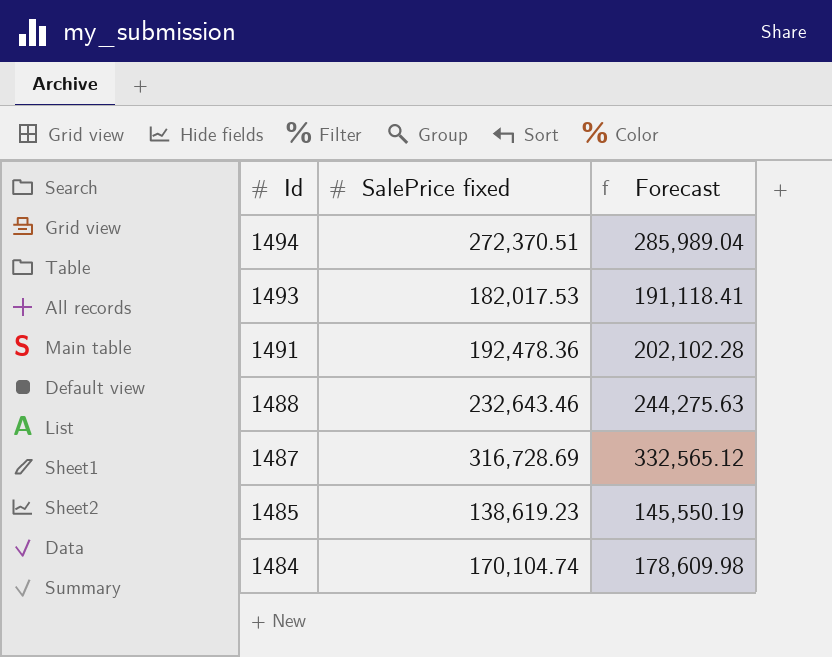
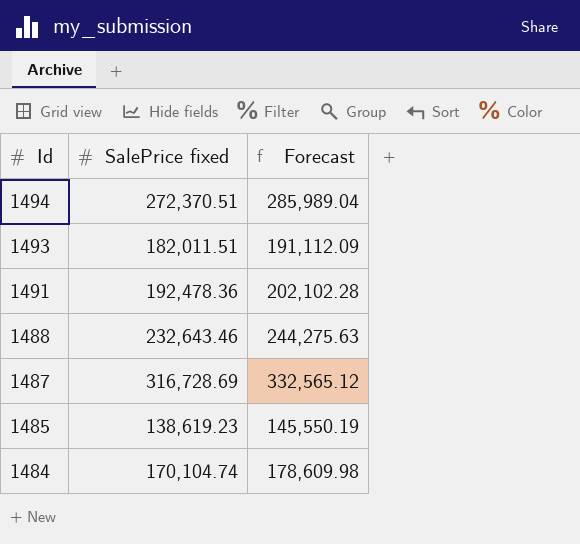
1493 | SalePrice fixed: 182,017.53 -> 182,011.51
1493 | Forecast: 191,118.41 -> 191,112.09

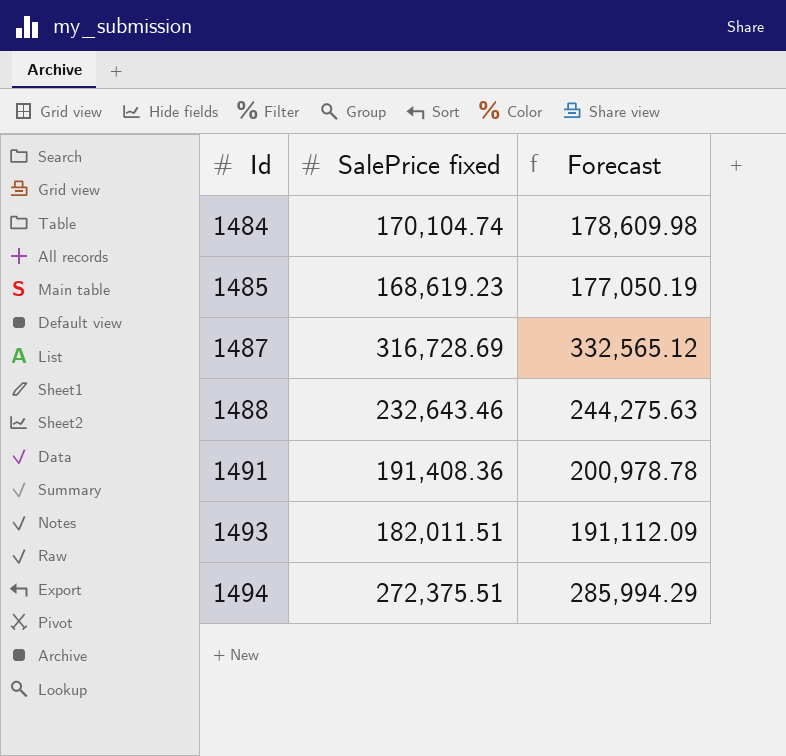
row order: Id descending -> Id ascending
1485 | SalePrice fixed: 138,619.23 -> 168,619.23
1485 | Forecast: 145,550.19 -> 177,050.19
1491 | SalePrice fixed: 192,478.36 -> 191,408.36
1491 | Forecast: 202,102.28 -> 200,978.78
1494 | SalePrice fixed: 272,370.51 -> 272,375.51
1494 | Forecast: 285,989.04 -> 285,994.29

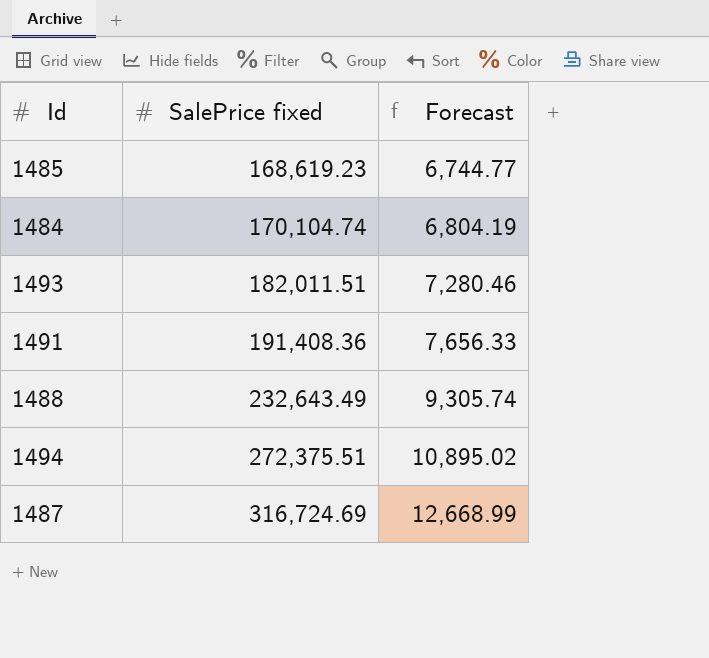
row order: Id ascending -> SalePrice fixed ascending
column Forecast | formula: [SalePrice fixed] * 1.05 -> [SalePrice fixed] * 0.04
1488 | SalePrice fixed: 232,643.46 -> 232,643.49
1487 | SalePrice fixed: 316,728.69 -> 316,724.69

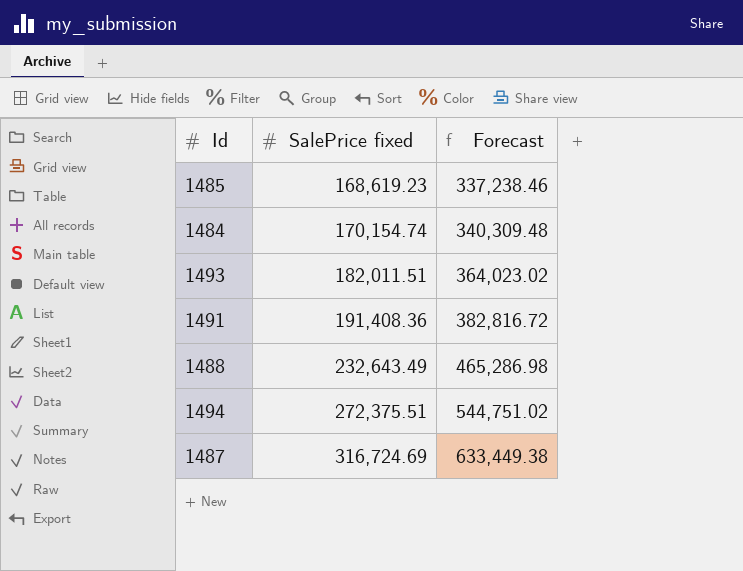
column Forecast | formula: [SalePrice fixed] * 0.04 -> [SalePrice fixed] * 2
1484 | SalePrice fixed: 170,104.74 -> 170,154.74

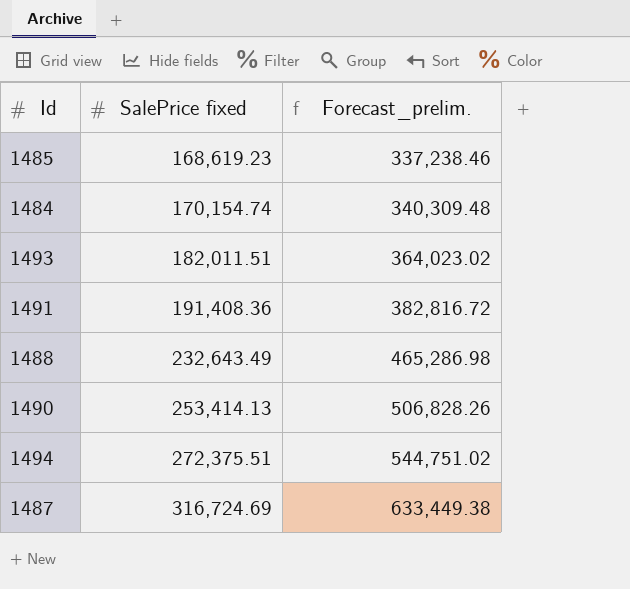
column name: Forecast -> Forecast_prelim.
row 1490: none -> 253,414.13 | 506,828.26

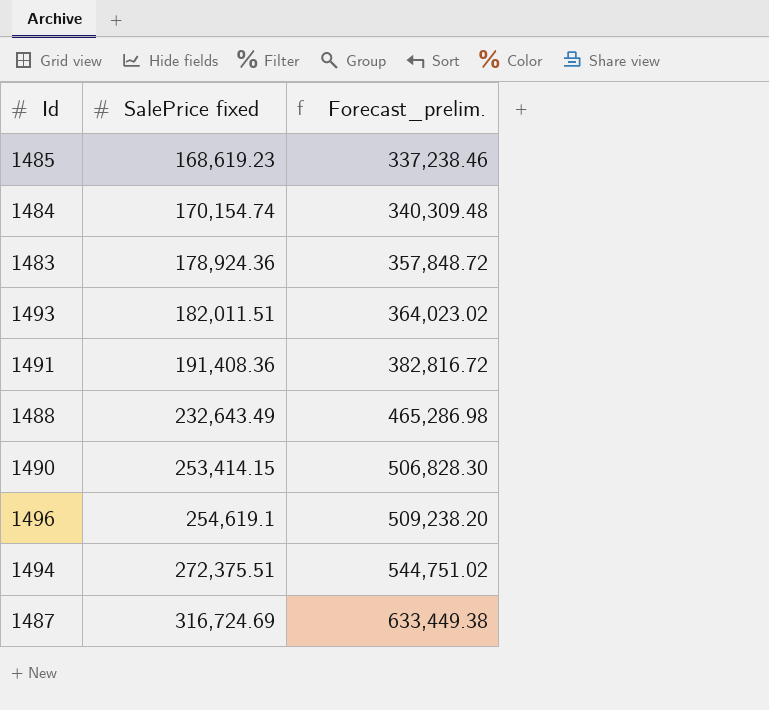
row 1483: none -> 178,924.36 | 357,848.72
1490 | SalePrice fixed: 253,414.13 -> 253,414.15
1490 | Forecast_prelim.: 506,828.26 -> 506,828.30
row 1496: none -> 254,619.1 | 509,238.20

